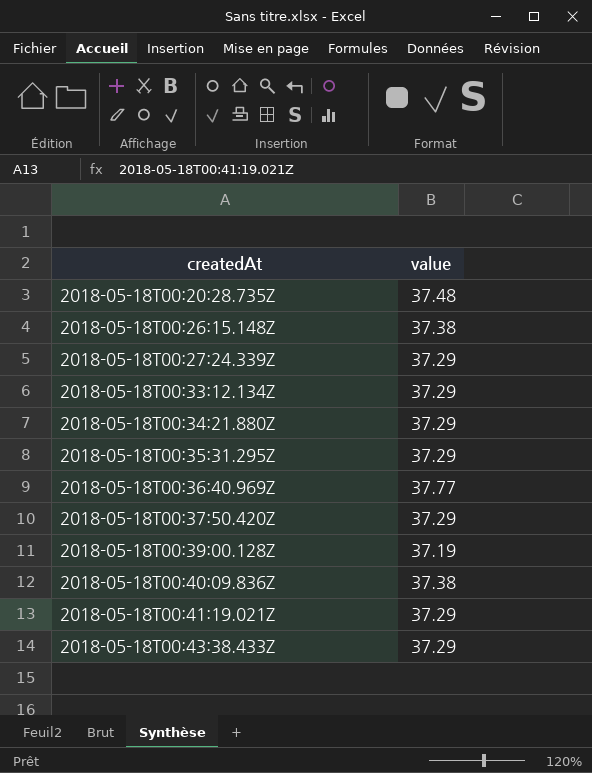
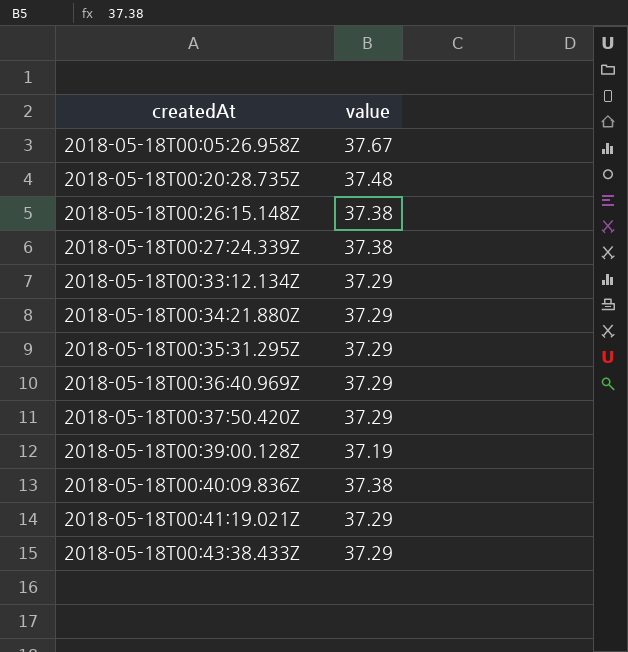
row 2018-05-18T00:05:26.958Z: none -> 37.67
2018-05-18T00:27:24.339Z | value: 37.29 -> 37.38
2018-05-18T00:36:40.969Z | value: 37.77 -> 37.29

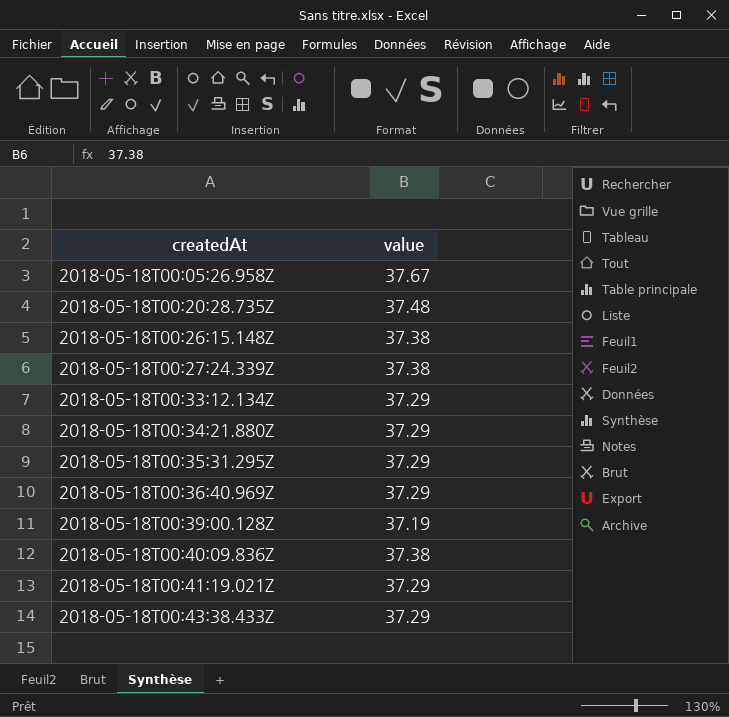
row 2018-05-18T00:37:50.420Z: 37.29 -> none

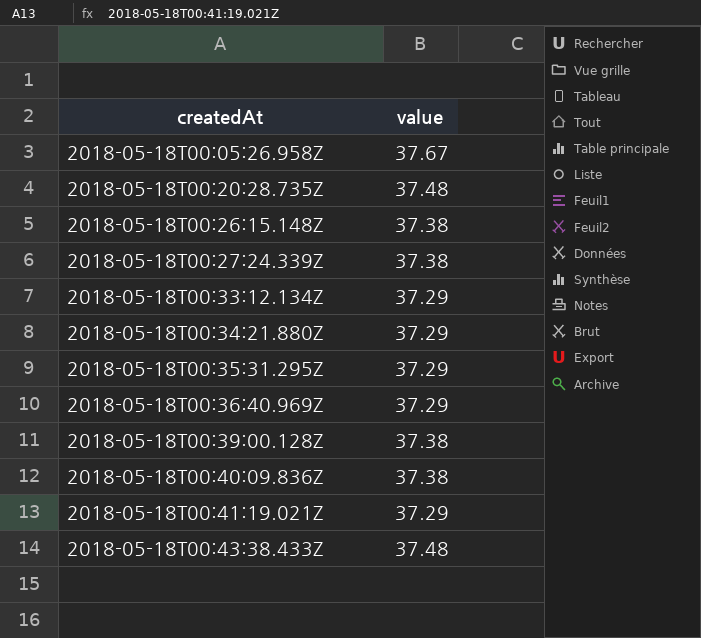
2018-05-18T00:39:00.128Z | value: 37.19 -> 37.38
2018-05-18T00:43:38.433Z | value: 37.29 -> 37.48

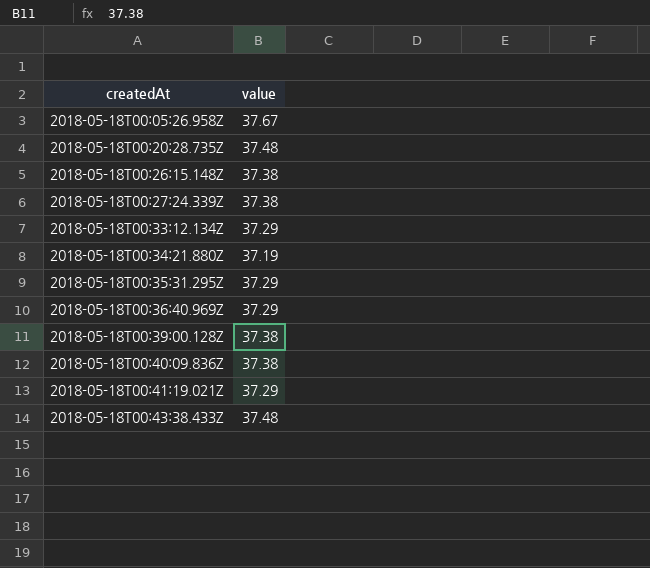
2018-05-18T00:34:21.880Z | value: 37.29 -> 37.19

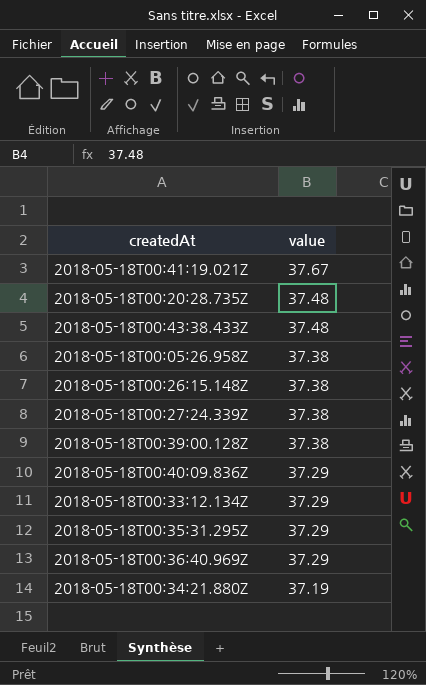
row order: createdAt ascending -> value descending
2018-05-18T00:41:19.021Z | value: 37.29 -> 37.67
2018-05-18T00:05:26.958Z | value: 37.67 -> 37.38
2018-05-18T00:40:09.836Z | value: 37.38 -> 37.29

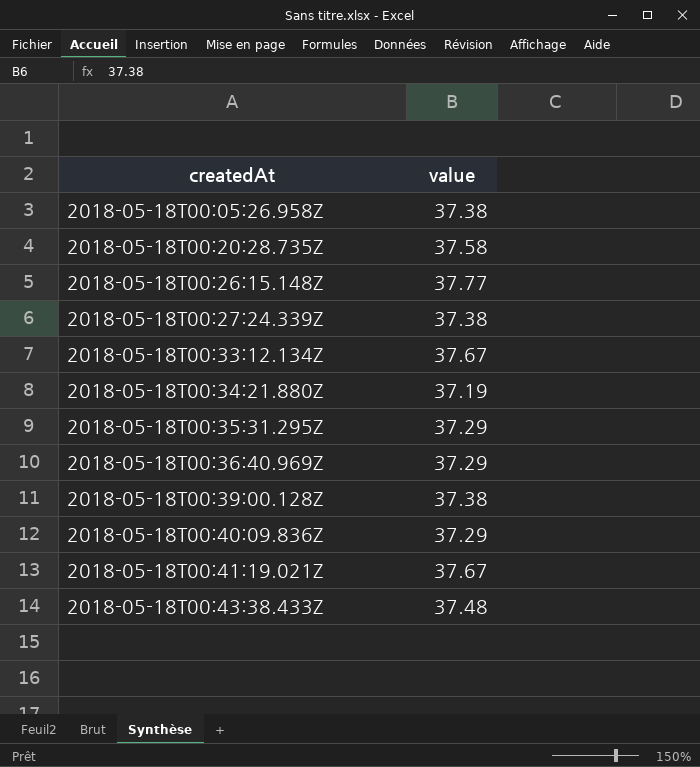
row order: value descending -> createdAt ascending
2018-05-18T00:20:28.735Z | value: 37.48 -> 37.58
2018-05-18T00:26:15.148Z | value: 37.38 -> 37.77
2018-05-18T00:33:12.134Z | value: 37.29 -> 37.67

